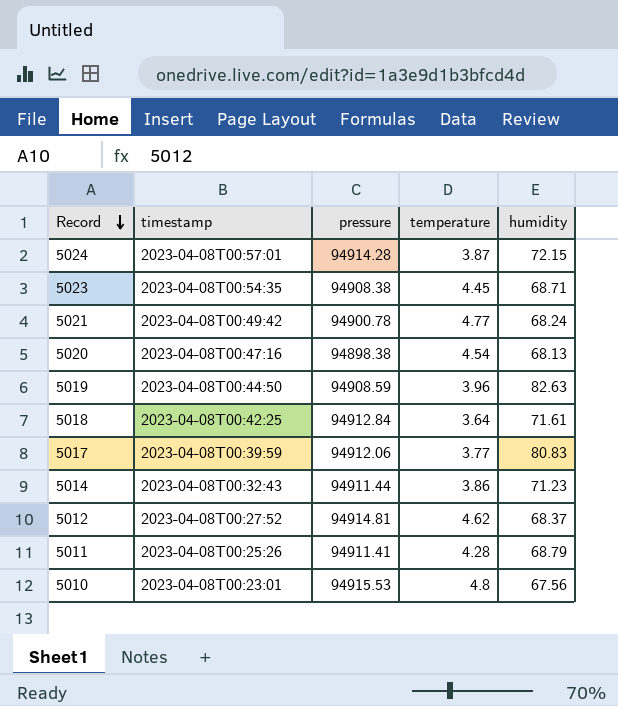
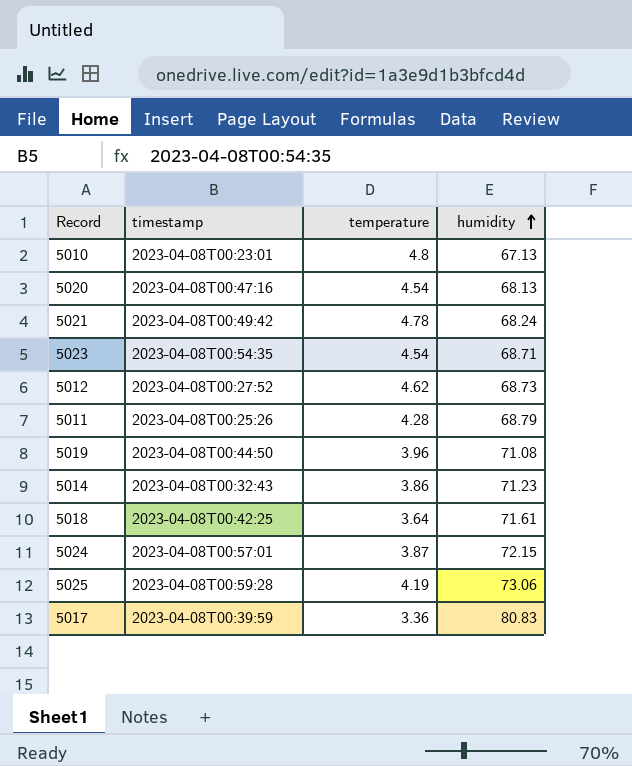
row order: Record descending -> humidity ascending
column pressure | position: 3 -> none
5010 | humidity: 67.56 -> 67.13
5021 | temperature: 4.77 -> 4.78
5023 | temperature: 4.45 -> 4.54
5012 | humidity: 68.37 -> 68.73
5019 | humidity: 82.63 -> 71.08
row 5025: none -> 2023-04-08T00:59:28 | 4.19 | 73.06
5017 | temperature: 3.77 -> 3.36

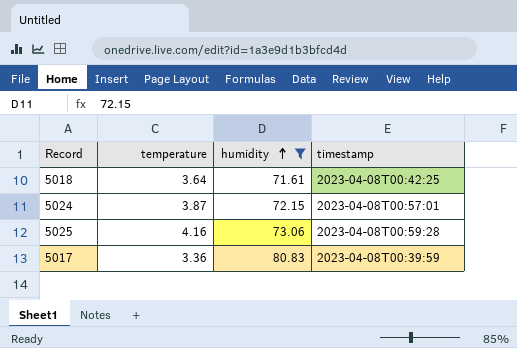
filter: none -> humidity >= 71.61
column timestamp | position: 2 -> 4
5025 | temperature: 4.19 -> 4.16

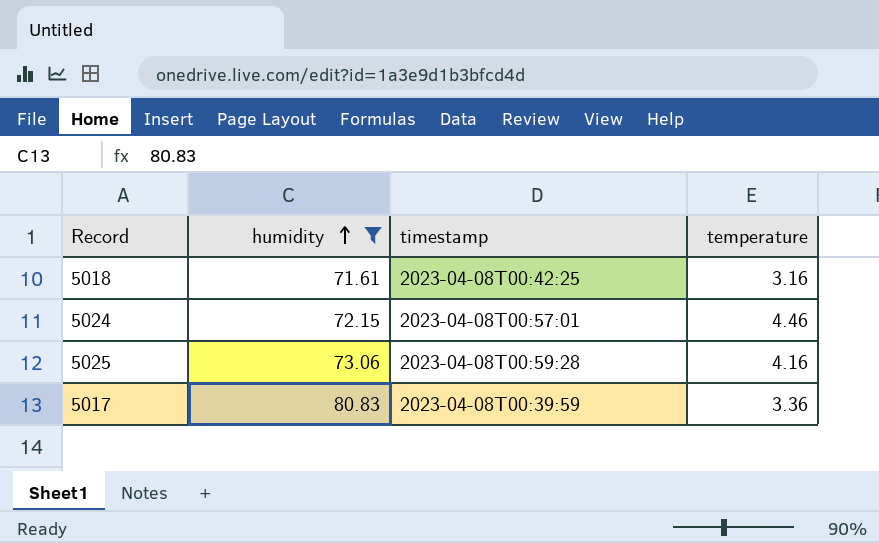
column temperature | position: 2 -> 4
5018 | temperature: 3.64 -> 3.16
5024 | temperature: 3.87 -> 4.46

